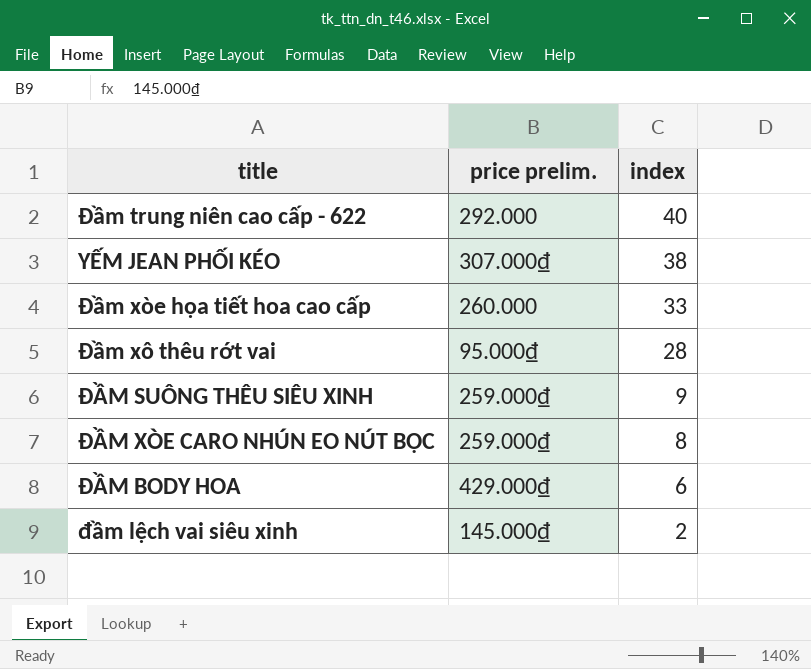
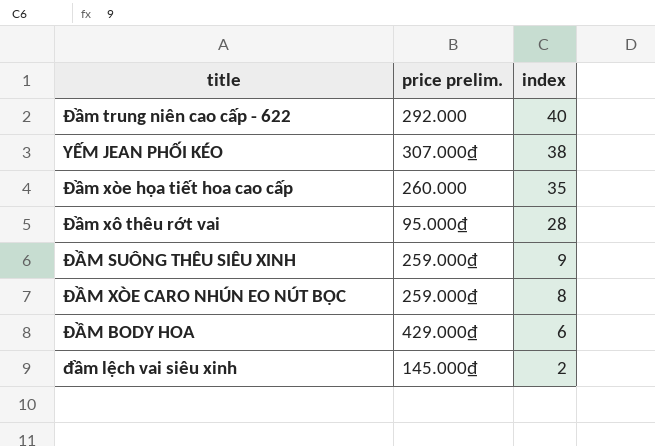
Đầm xòe họa tiết hoa cao cấp | index: 33 -> 35

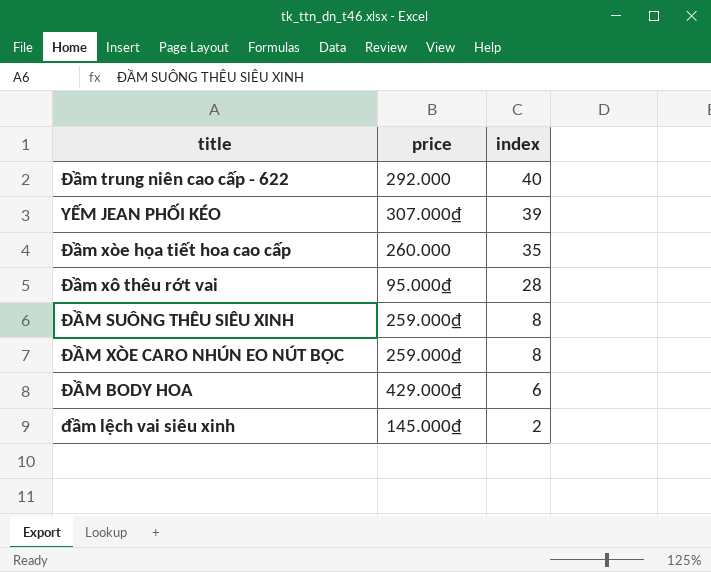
column name: price prelim. -> price
YẾM JEAN PHỐI KÉO | index: 38 -> 39
ĐẦM SUÔNG THÊU SIÊU XINH | index: 9 -> 8

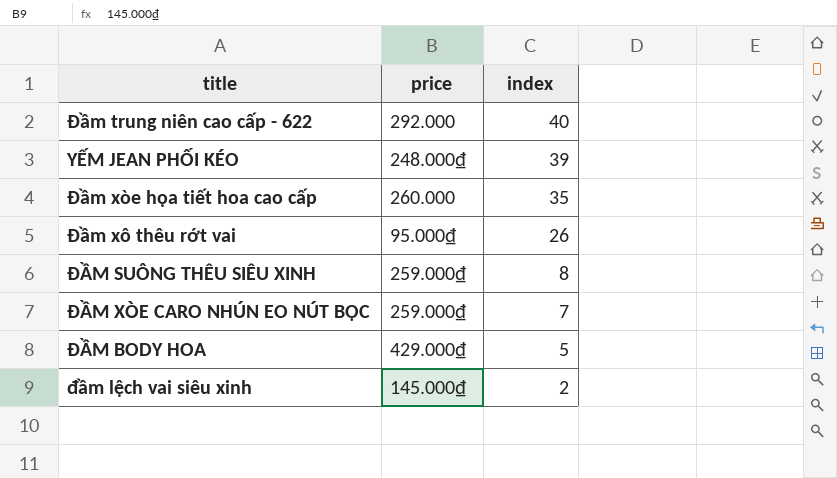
YẾM JEAN PHỐI KÉO | price: 307.000₫ -> 248.000₫
Đầm xô thêu rớt vai | index: 28 -> 26
ĐẦM XÒE CARO NHÚN EO NÚT BỌC | index: 8 -> 7
ĐẦM BODY HOA | index: 6 -> 5

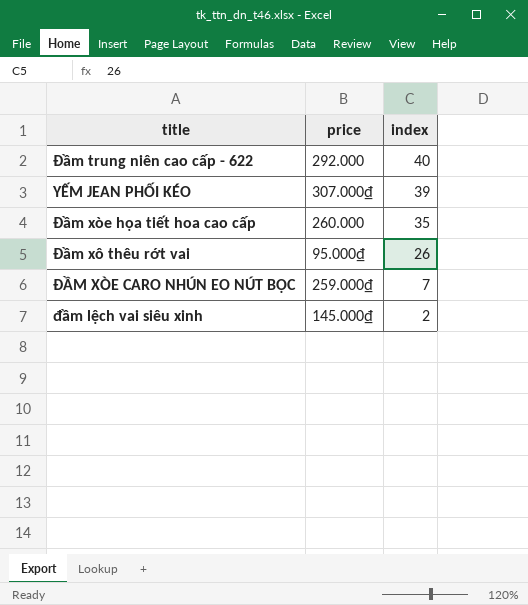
row ĐẦM SUÔNG THÊU SIÊU XINH: 259.000₫ | 8 -> none
row ĐẦM BODY HOA: 429.000₫ | 5 -> none
YẾM JEAN PHỐI KÉO | price: 248.000₫ -> 307.000₫

